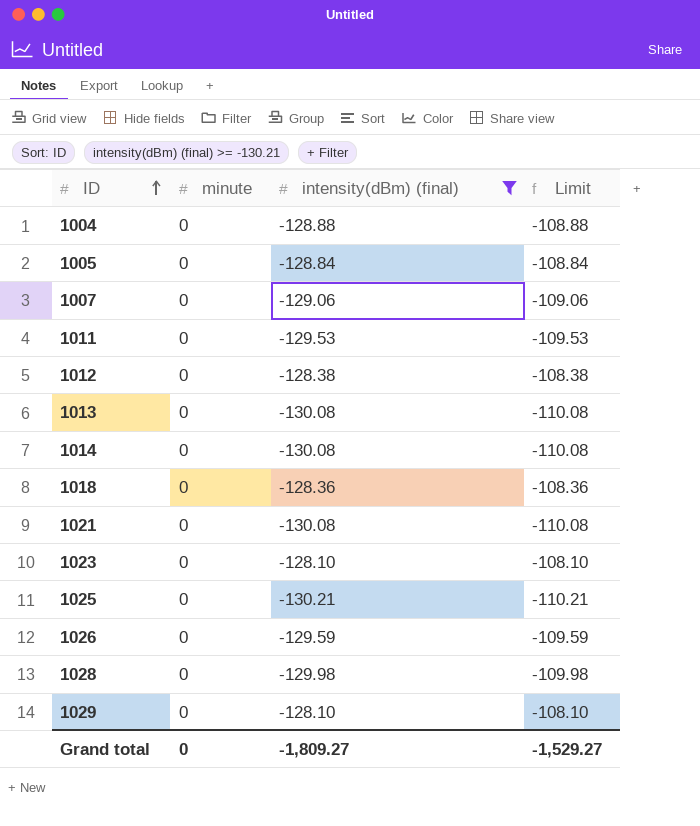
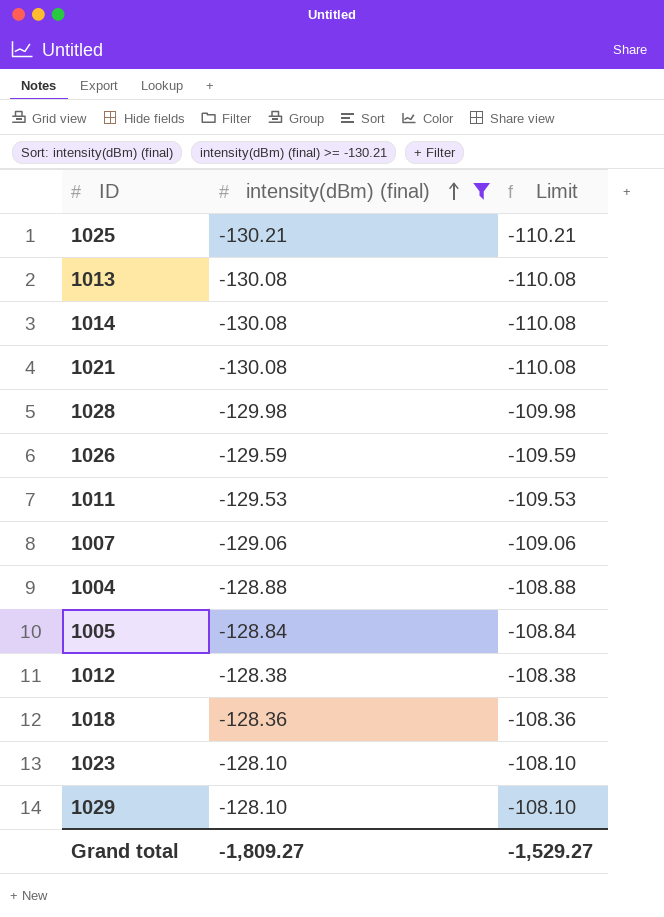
row order: ID ascending -> intensity(dBm) (final) ascending
column minute | position: 2 -> none

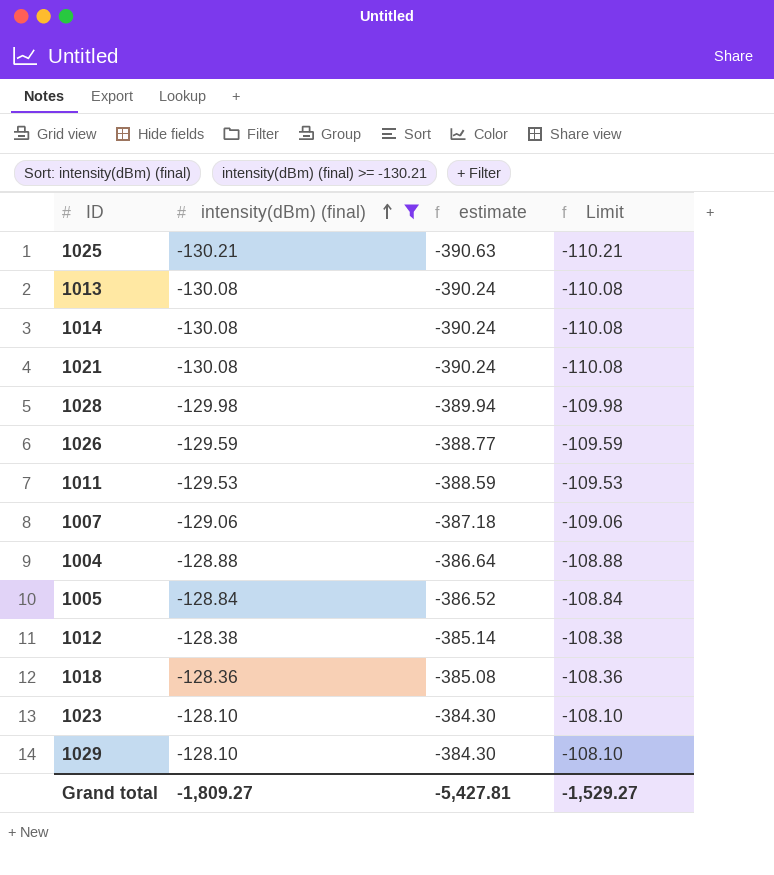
column estimate | formula: none -> [intensity(dBm) (final)] * 3

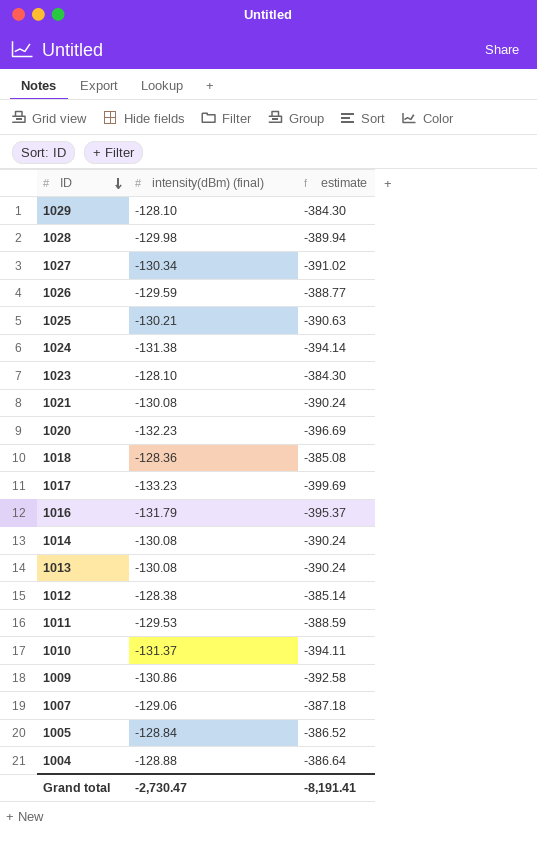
filter: intensity(dBm) (final) >= -130.21 -> none
row order: intensity(dBm) (final) ascending -> ID descending
column Limit | formula: [intensity(dBm) (final)] + 20 -> none
Grand total | intensity(dBm) (final): -1,809.27 -> -2,730.47
Grand total | estimate: -5,427.81 -> -8,191.41

